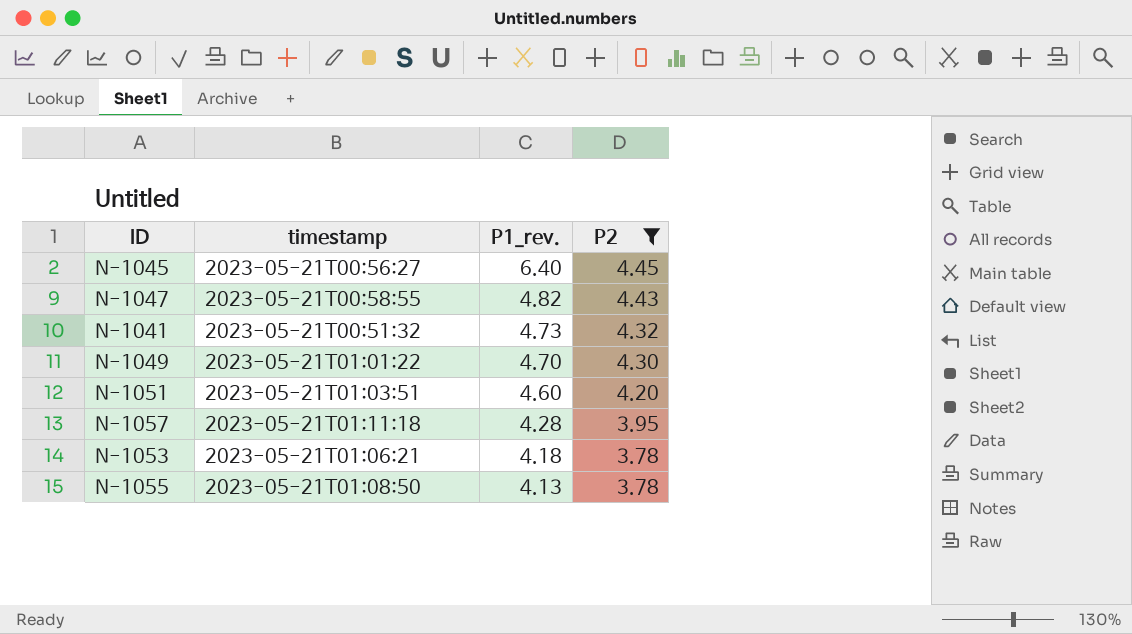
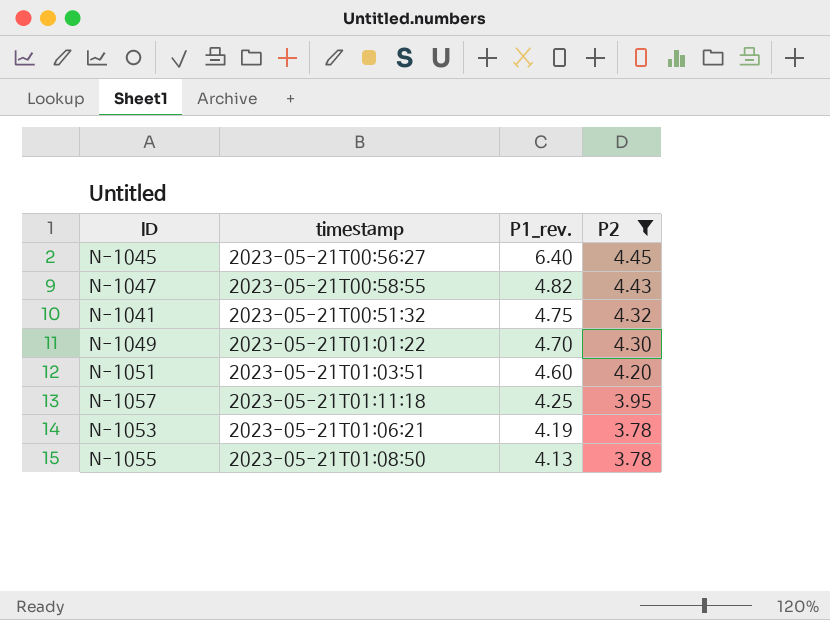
N-1041 | P1_rev.: 4.73 -> 4.75
N-1057 | P1_rev.: 4.28 -> 4.25
N-1053 | P1_rev.: 4.18 -> 4.19

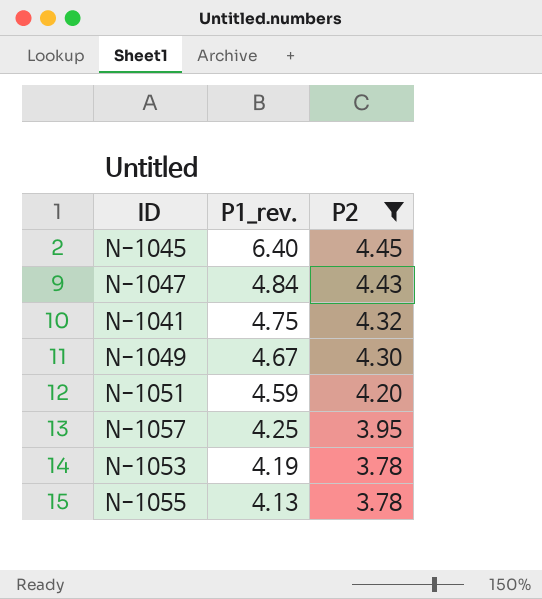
column timestamp | position: 2 -> none
N-1047 | P1_rev.: 4.82 -> 4.84
N-1049 | P1_rev.: 4.70 -> 4.67
N-1051 | P1_rev.: 4.60 -> 4.59

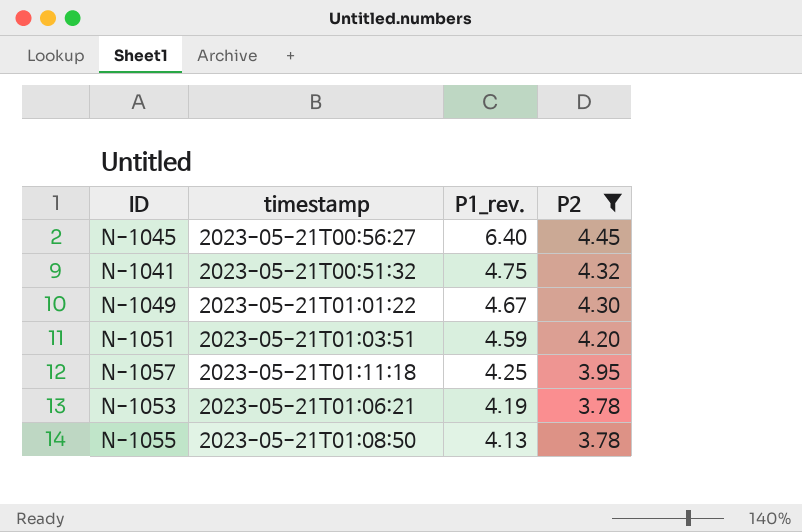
column timestamp | position: none -> 2
row N-1047: 4.84 | 4.43 -> none

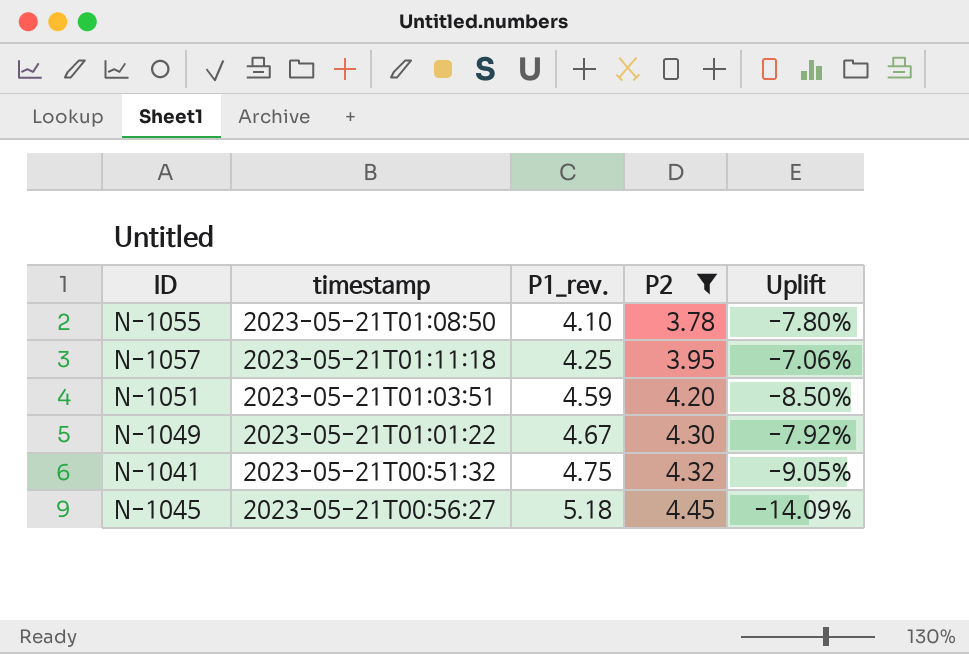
row order: P1_rev. descending -> P1_rev. ascending
column Uplift | formula: none -> ([P2] - [P1_rev.]) / [P1_rev.]
row N-1053: 2023-05-21T01:06:21 | 4.19 | 3.78 -> none
N-1055 | P1_rev.: 4.13 -> 4.10
N-1045 | P1_rev.: 6.40 -> 5.18

